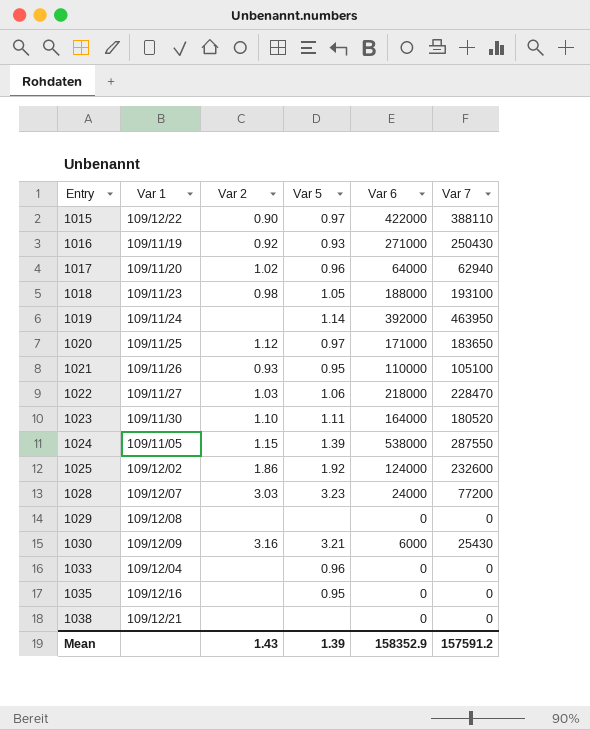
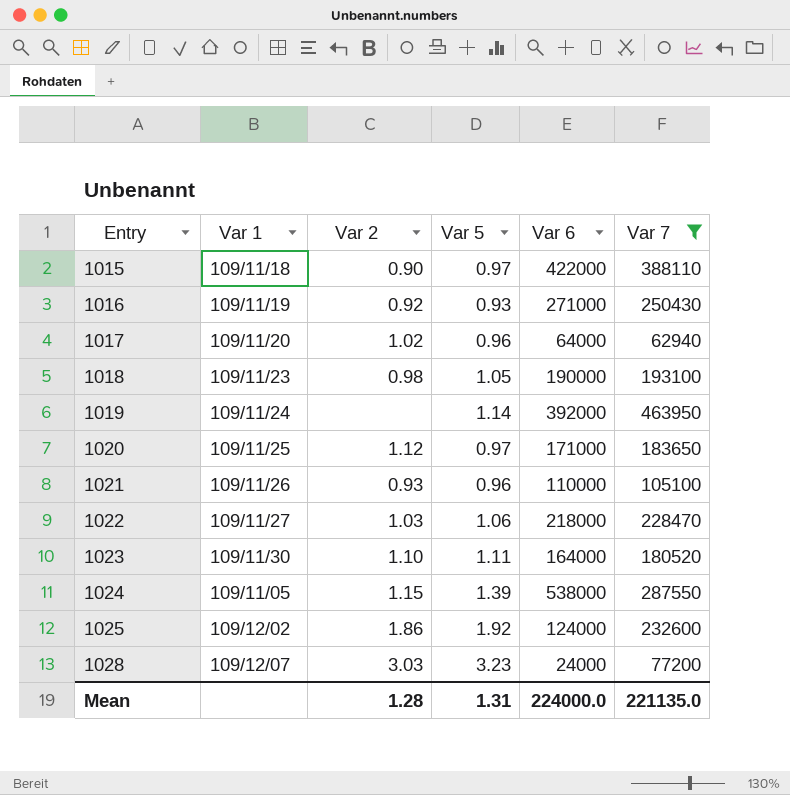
filter: none -> Var 7 >= 62940
1015 | Var 1: 109/12/22 -> 109/11/18
1018 | Var 6: 188000 -> 190000
1021 | Var 5: 0.95 -> 0.96
Mean | Var 2: 1.43 -> 1.28
Mean | Var 5: 1.39 -> 1.31
Mean | Var 6: 158352.9 -> 224000.0
Mean | Var 7: 157591.2 -> 221135.0

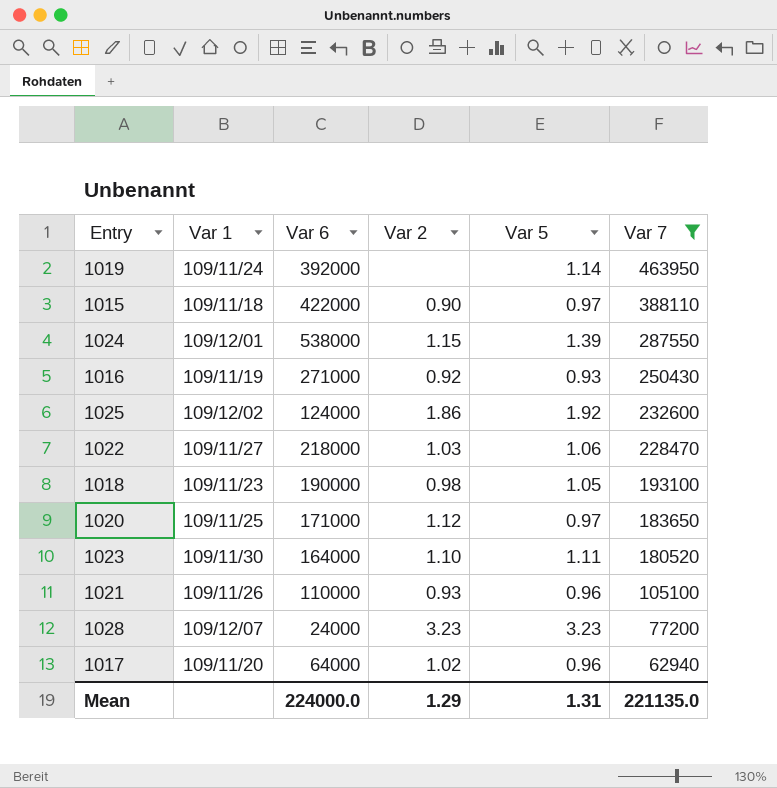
row order: Entry ascending -> Var 7 descending
column Var 6 | position: 5 -> 3
1024 | Var 1: 109/11/05 -> 109/12/01
1028 | Var 2: 3.03 -> 3.23
Mean | Var 2: 1.28 -> 1.29

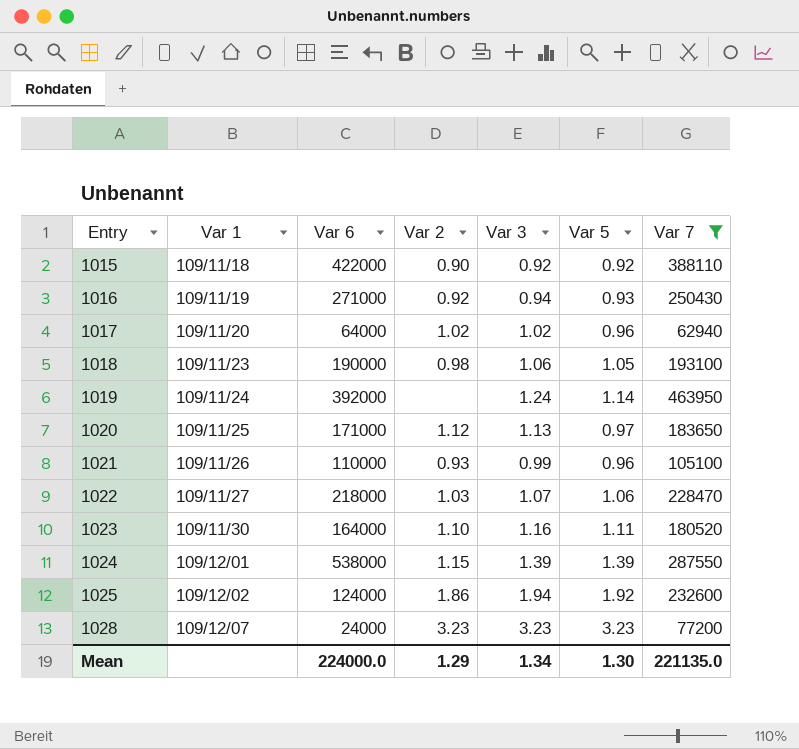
row order: Var 7 descending -> Entry ascending
column Var 3 | position: none -> 5
1015 | Var 5: 0.97 -> 0.92
Mean | Var 5: 1.31 -> 1.30

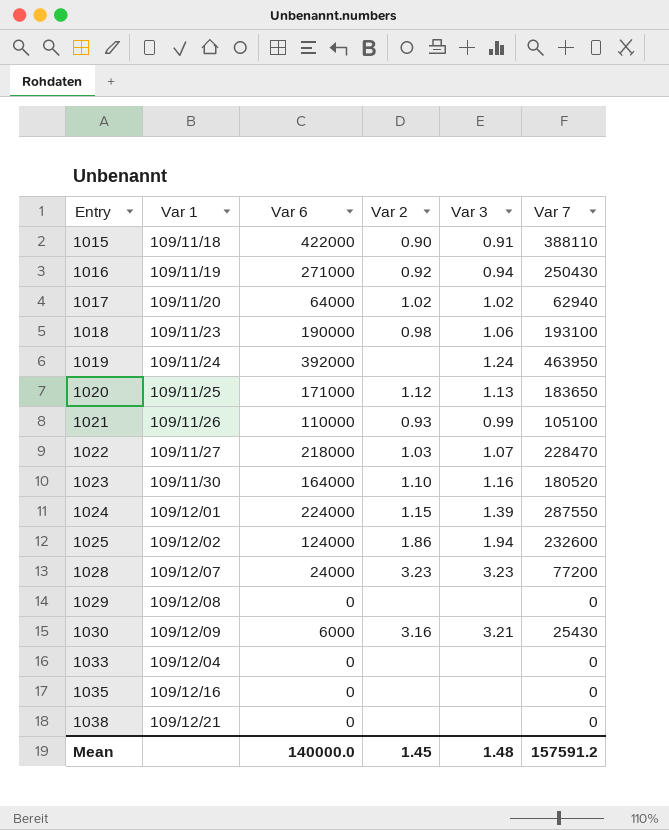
filter: Var 7 >= 62940 -> none
column Var 5 | position: 6 -> none
1015 | Var 3: 0.92 -> 0.91
1024 | Var 6: 538000 -> 224000
Mean | Var 6: 224000.0 -> 140000.0
Mean | Var 2: 1.29 -> 1.45
Mean | Var 3: 1.34 -> 1.48
Mean | Var 7: 221135.0 -> 157591.2

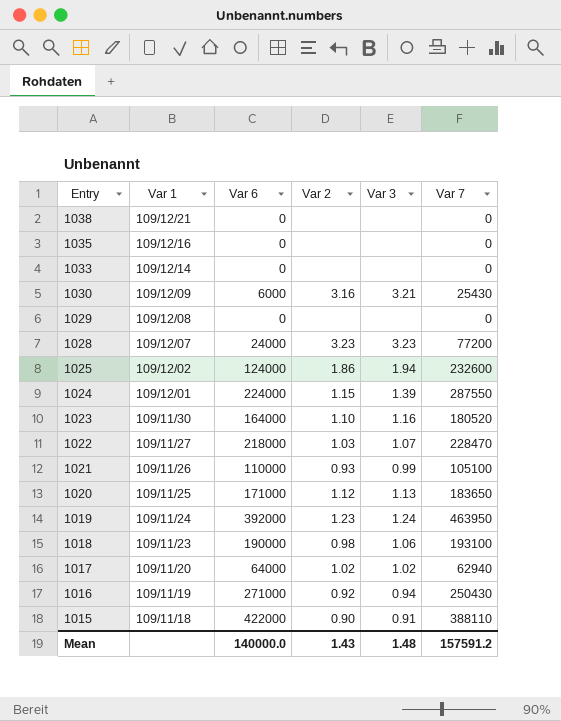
row order: Entry ascending -> Entry descending
1033 | Var 1: 109/12/04 -> 109/12/14
1019 | Var 2: none -> 1.23
Mean | Var 2: 1.45 -> 1.43

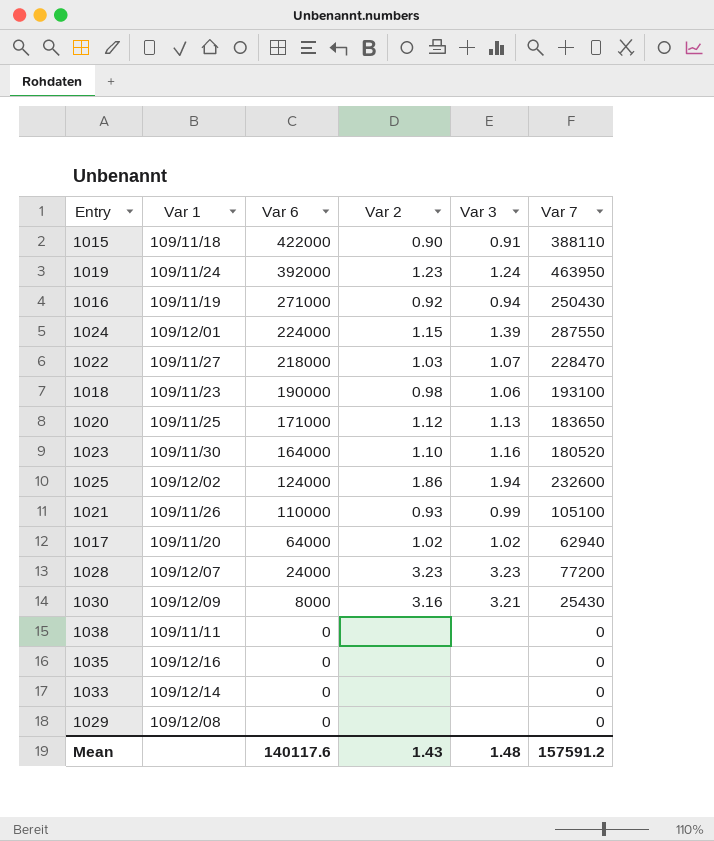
row order: Entry descending -> Var 6 descending
1030 | Var 6: 6000 -> 8000
1038 | Var 1: 109/12/21 -> 109/11/11
Mean | Var 6: 140000.0 -> 140117.6

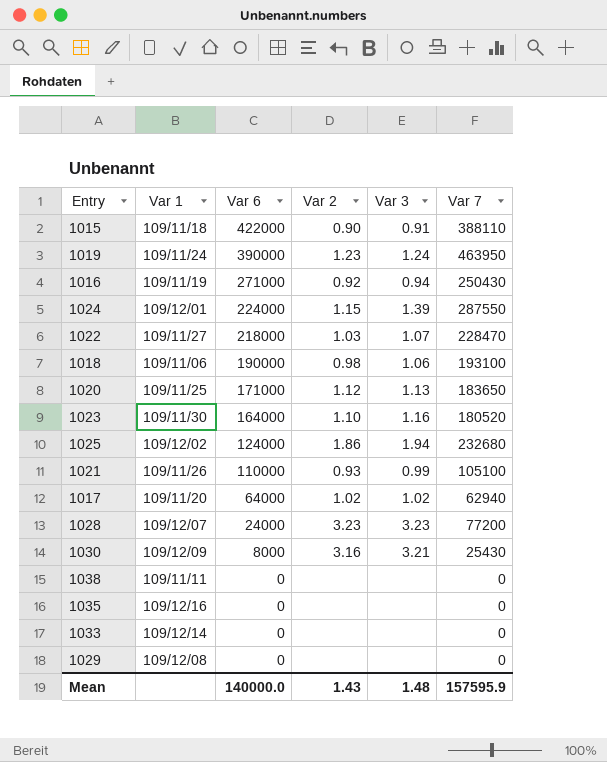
1019 | Var 6: 392000 -> 390000
1018 | Var 1: 109/11/23 -> 109/11/06
1025 | Var 7: 232600 -> 232680
Mean | Var 6: 140117.6 -> 140000.0
Mean | Var 7: 157591.2 -> 157595.9

